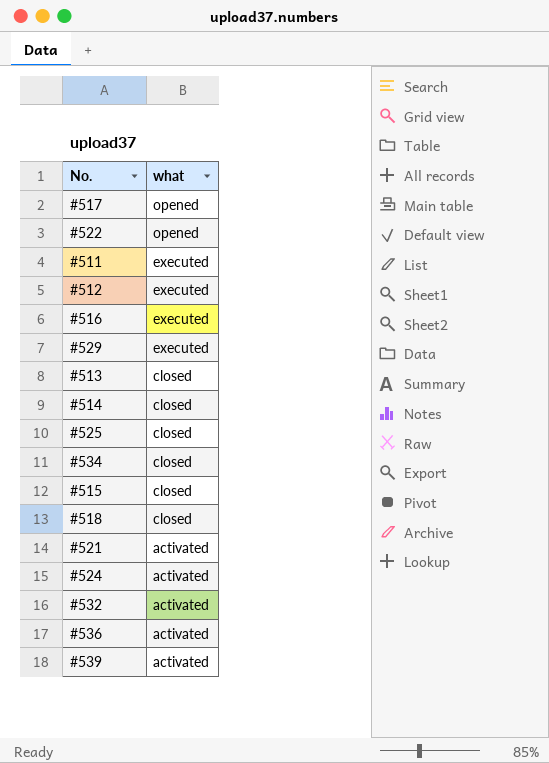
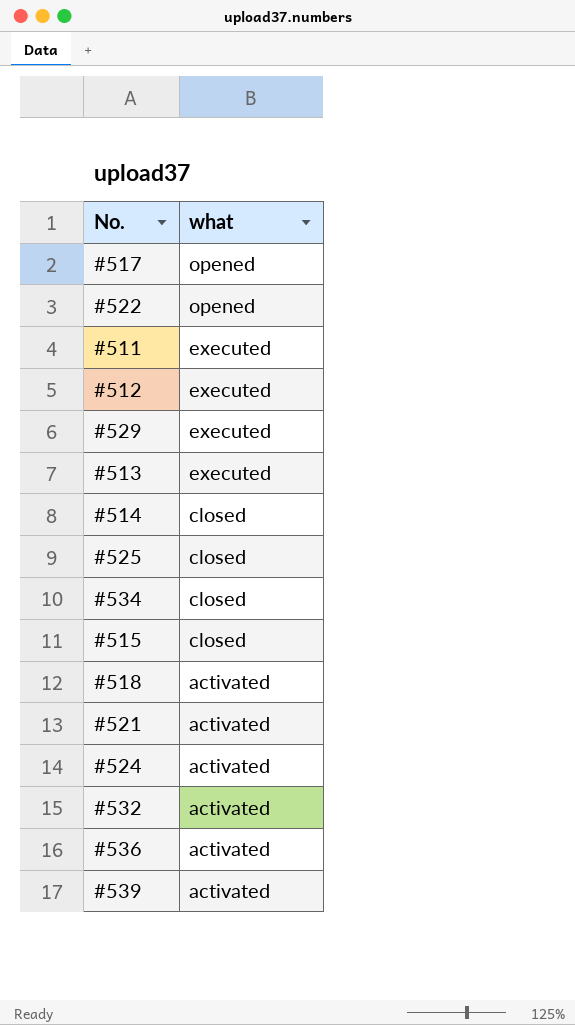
row #516: executed -> none
#513 | what: closed -> executed
#518 | what: closed -> activated

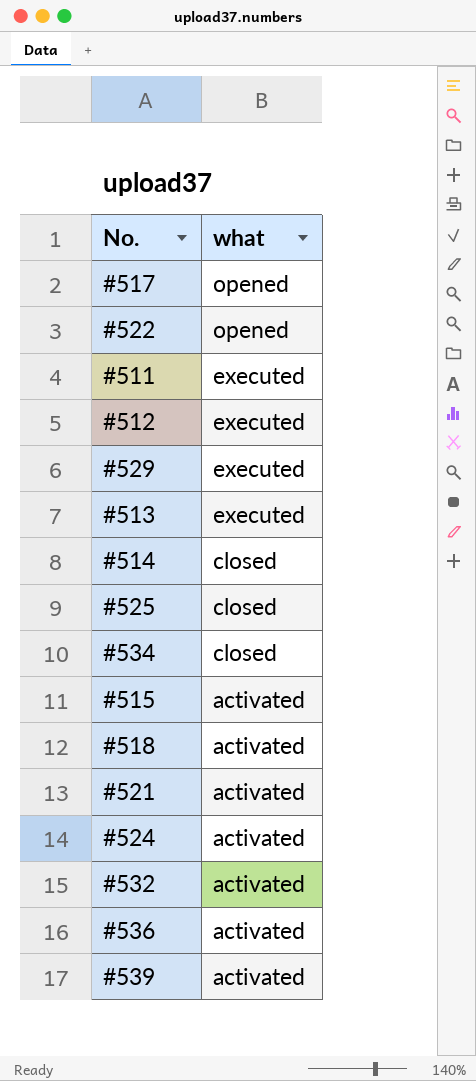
#515 | what: closed -> activated

